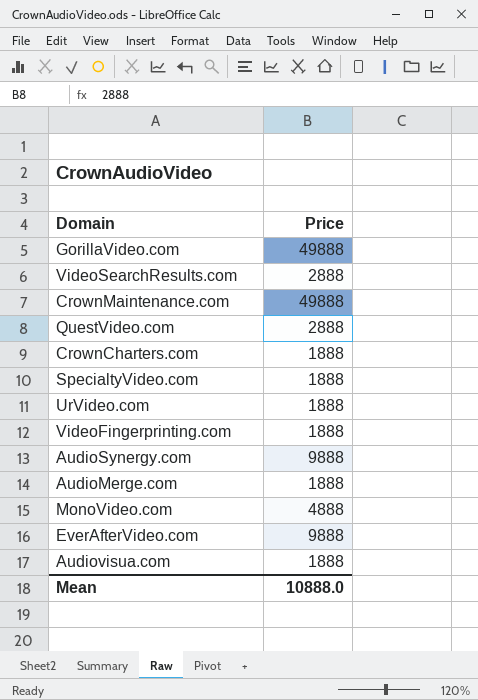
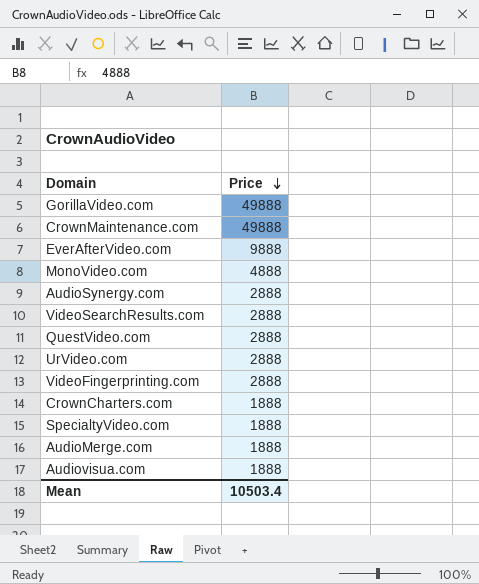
row order: none -> Price descending
AudioSynergy.com | Price: 9888 -> 2888
UrVideo.com | Price: 1888 -> 2888
VideoFingerprinting.com | Price: 1888 -> 2888
Mean | Price: 10888.0 -> 10503.4

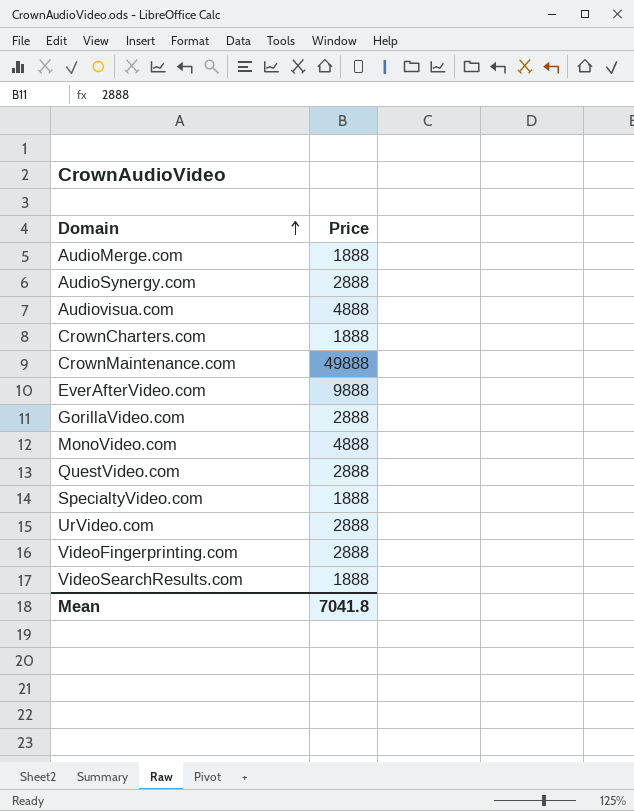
row order: Price descending -> Domain ascending
Audiovisua.com | Price: 1888 -> 4888
GorillaVideo.com | Price: 49888 -> 2888
VideoSearchResults.com | Price: 2888 -> 1888
Mean | Price: 10503.4 -> 7041.8

